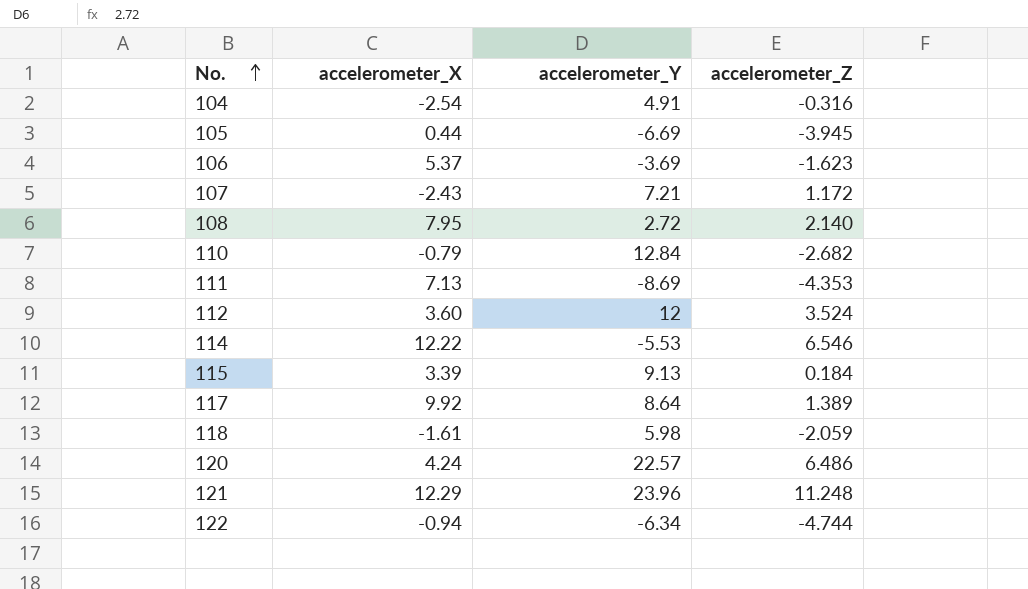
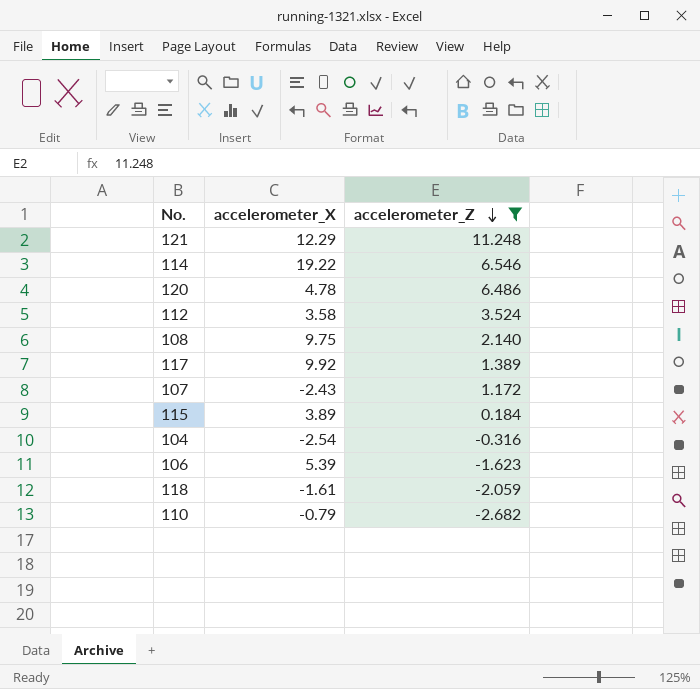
filter: none -> accelerometer_Z >= -2.682
row order: No. ascending -> accelerometer_Z descending
column accelerometer_Y | position: 3 -> none
114 | accelerometer_X: 12.22 -> 19.22
120 | accelerometer_X: 4.24 -> 4.78
112 | accelerometer_X: 3.60 -> 3.58
108 | accelerometer_X: 7.95 -> 9.75
115 | accelerometer_X: 3.39 -> 3.89
106 | accelerometer_X: 5.37 -> 5.39

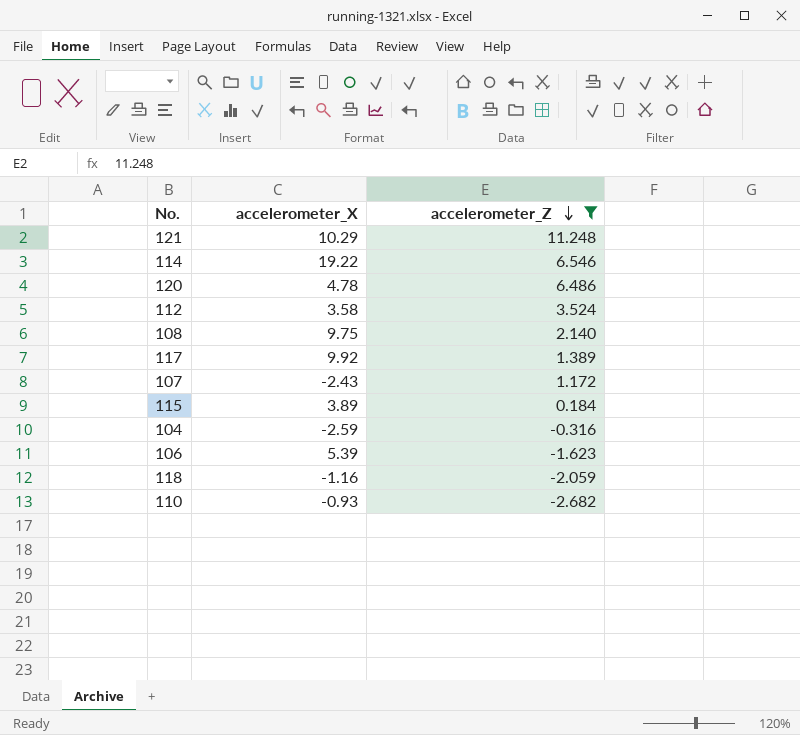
121 | accelerometer_X: 12.29 -> 10.29
104 | accelerometer_X: -2.54 -> -2.59
118 | accelerometer_X: -1.61 -> -1.16
110 | accelerometer_X: -0.79 -> -0.93

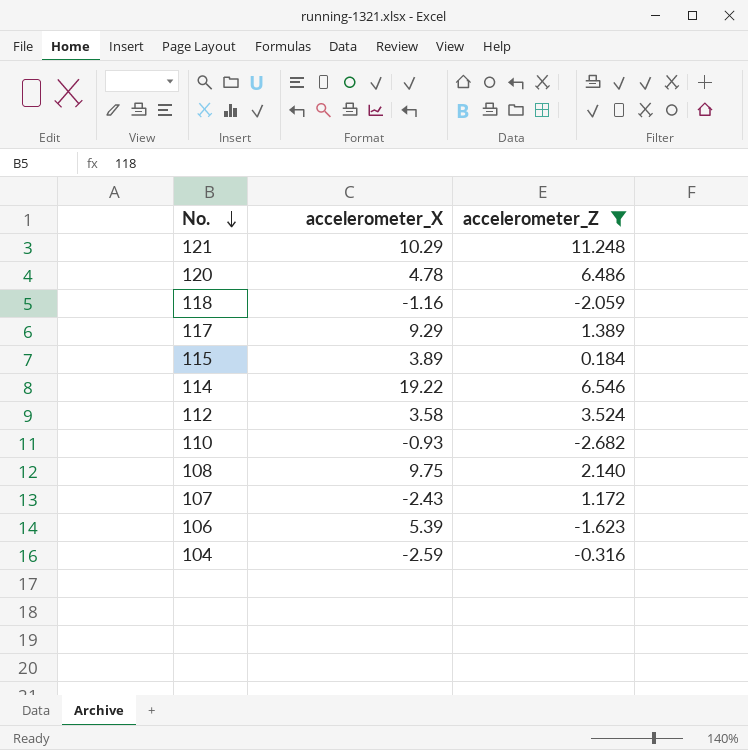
row order: accelerometer_Z descending -> No. descending
117 | accelerometer_X: 9.92 -> 9.29

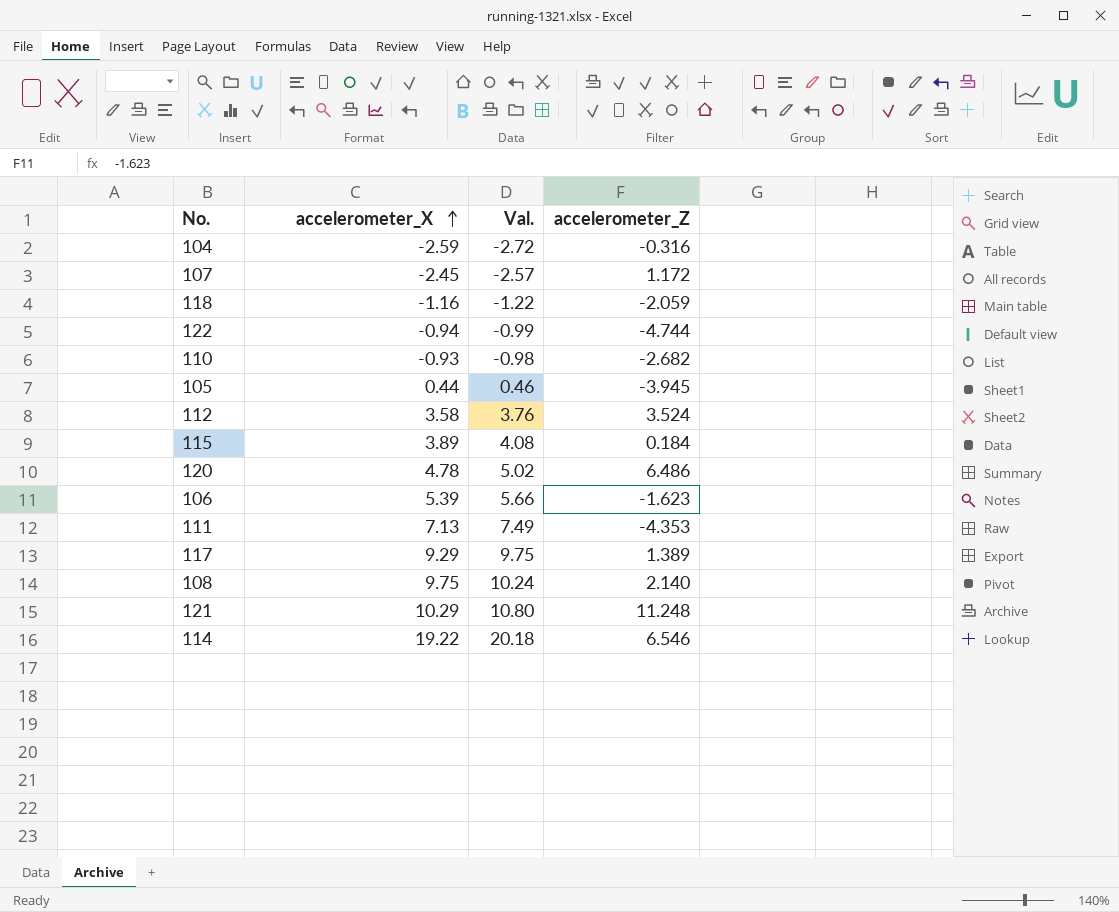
filter: accelerometer_Z >= -2.682 -> none
row order: No. descending -> accelerometer_X ascending
column Val. | formula: none -> [accelerometer_X] * 1.05
107 | accelerometer_X: -2.43 -> -2.45

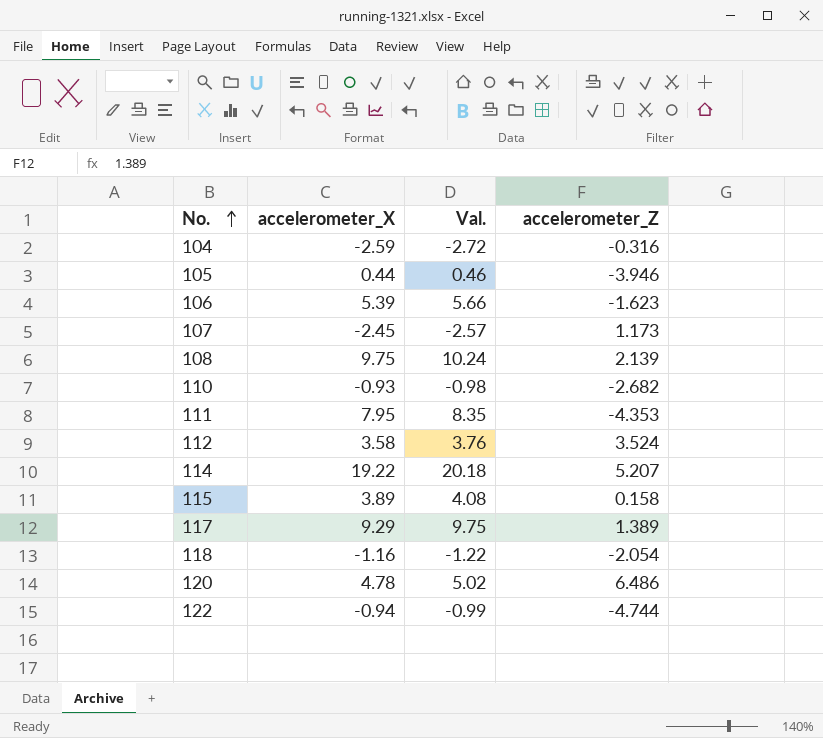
row order: accelerometer_X ascending -> No. ascending
row 121: 10.29 | 10.80 | 11.248 -> none
105 | accelerometer_Z: -3.945 -> -3.946
107 | accelerometer_Z: 1.172 -> 1.173
108 | accelerometer_Z: 2.140 -> 2.139
111 | accelerometer_X: 7.13 -> 7.95
111 | Val.: 7.49 -> 8.35
114 | accelerometer_Z: 6.546 -> 5.207
115 | accelerometer_Z: 0.184 -> 0.158
118 | accelerometer_Z: -2.059 -> -2.054

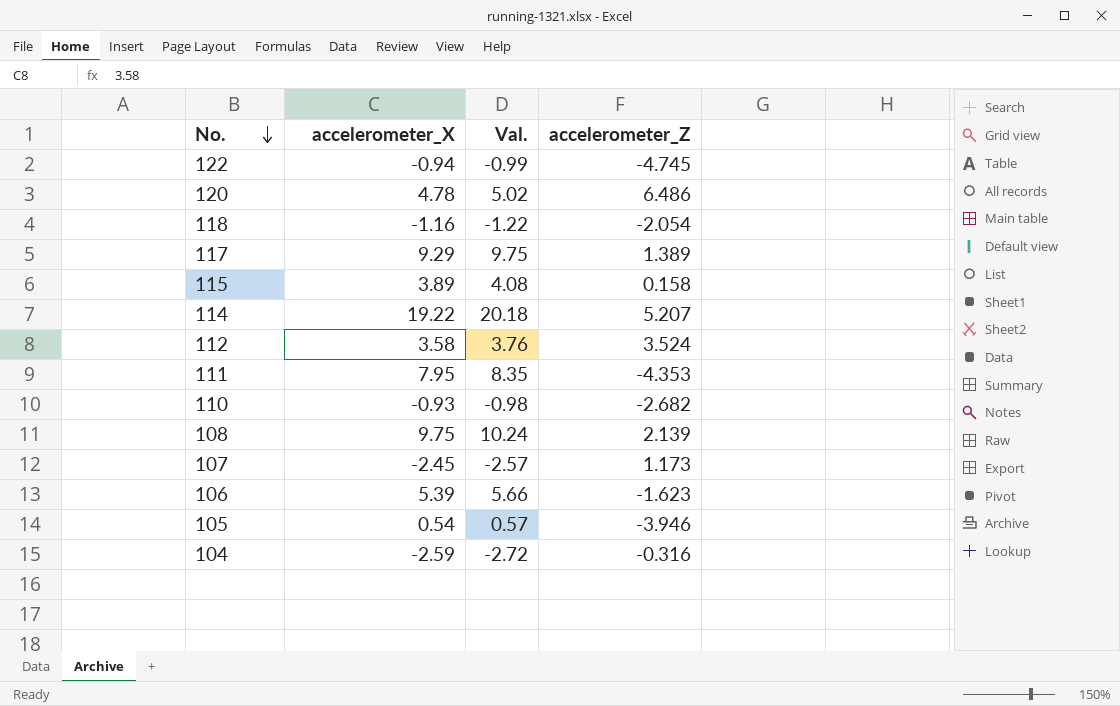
row order: No. ascending -> No. descending
122 | accelerometer_Z: -4.744 -> -4.745
105 | accelerometer_X: 0.44 -> 0.54
105 | Val.: 0.46 -> 0.57

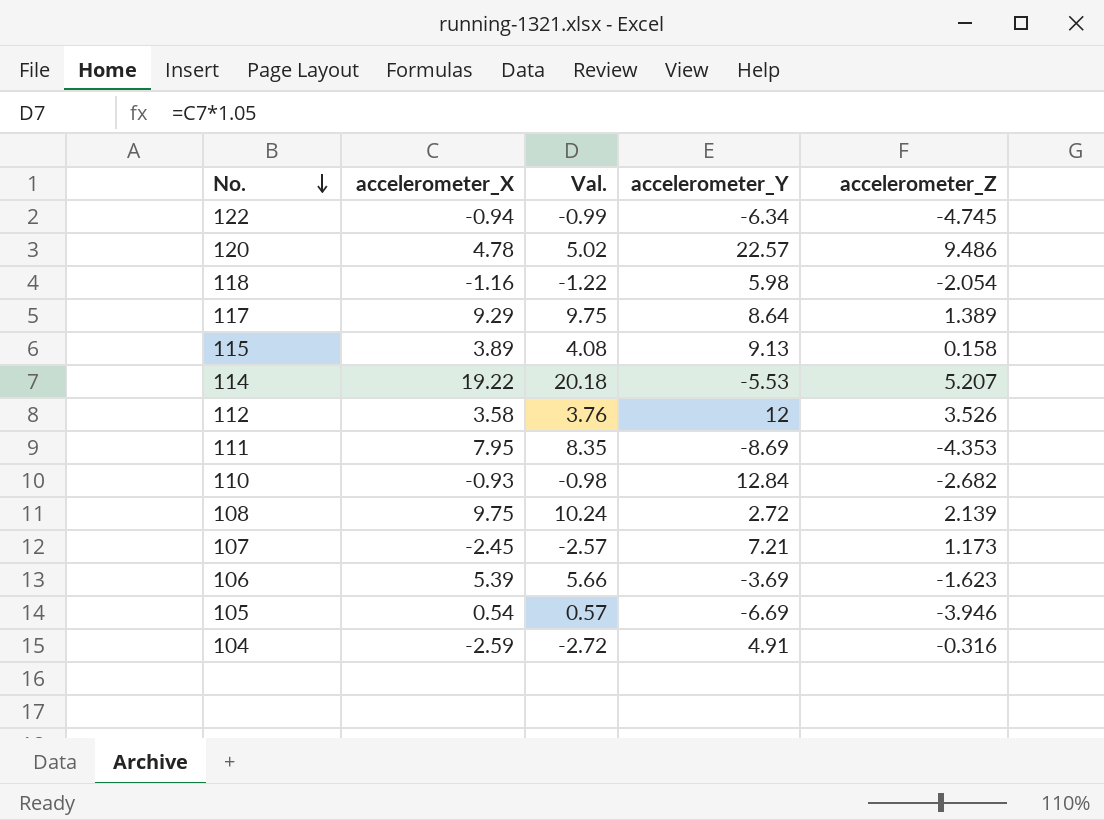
column accelerometer_Y | position: none -> 4
120 | accelerometer_Z: 6.486 -> 9.486
112 | accelerometer_Z: 3.524 -> 3.526

